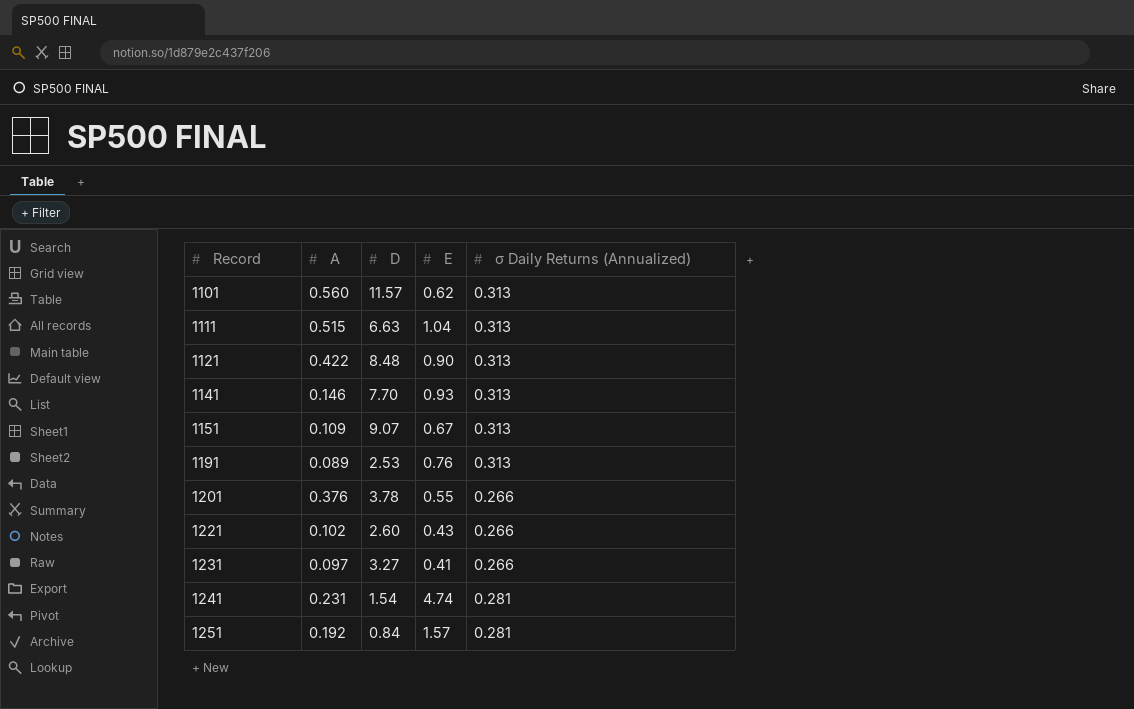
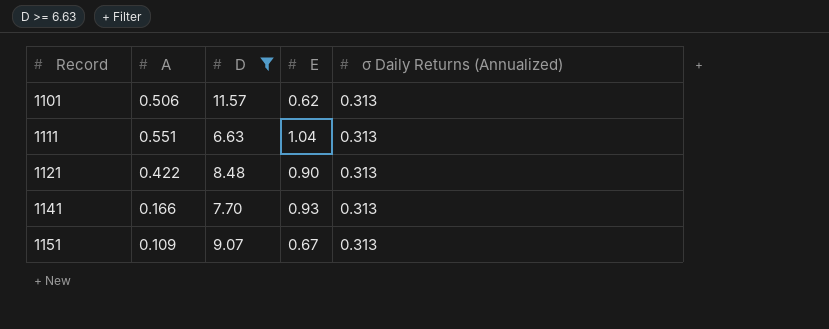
filter: none -> D >= 6.63
1101 | A: 0.560 -> 0.506
1111 | A: 0.515 -> 0.551
1141 | A: 0.146 -> 0.166

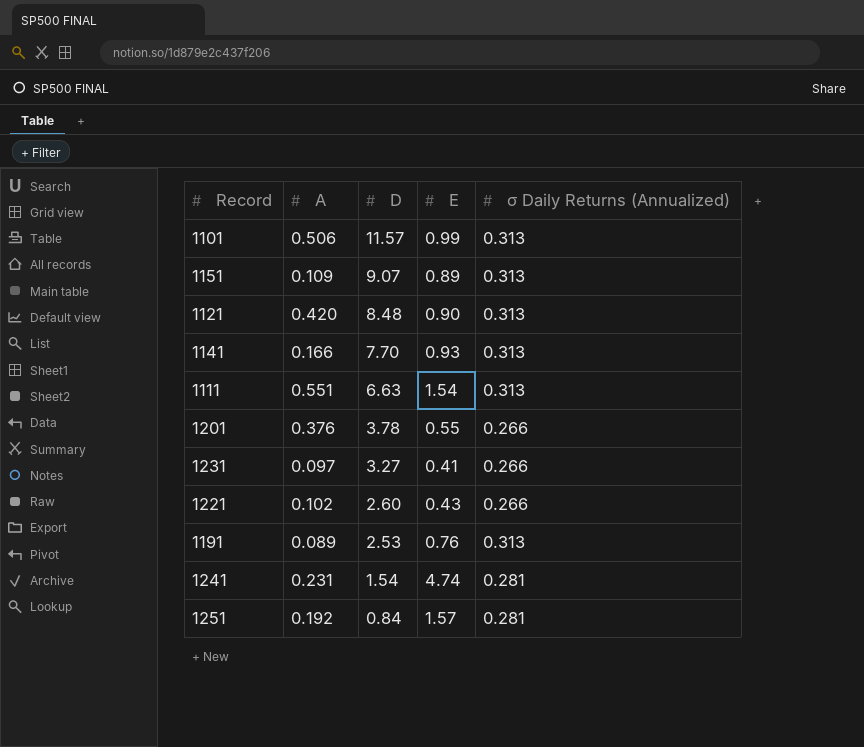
filter: D >= 6.63 -> none
row order: Record ascending -> D descending
1101 | E: 0.62 -> 0.99
1151 | E: 0.67 -> 0.89
1121 | A: 0.422 -> 0.420
1111 | E: 1.04 -> 1.54

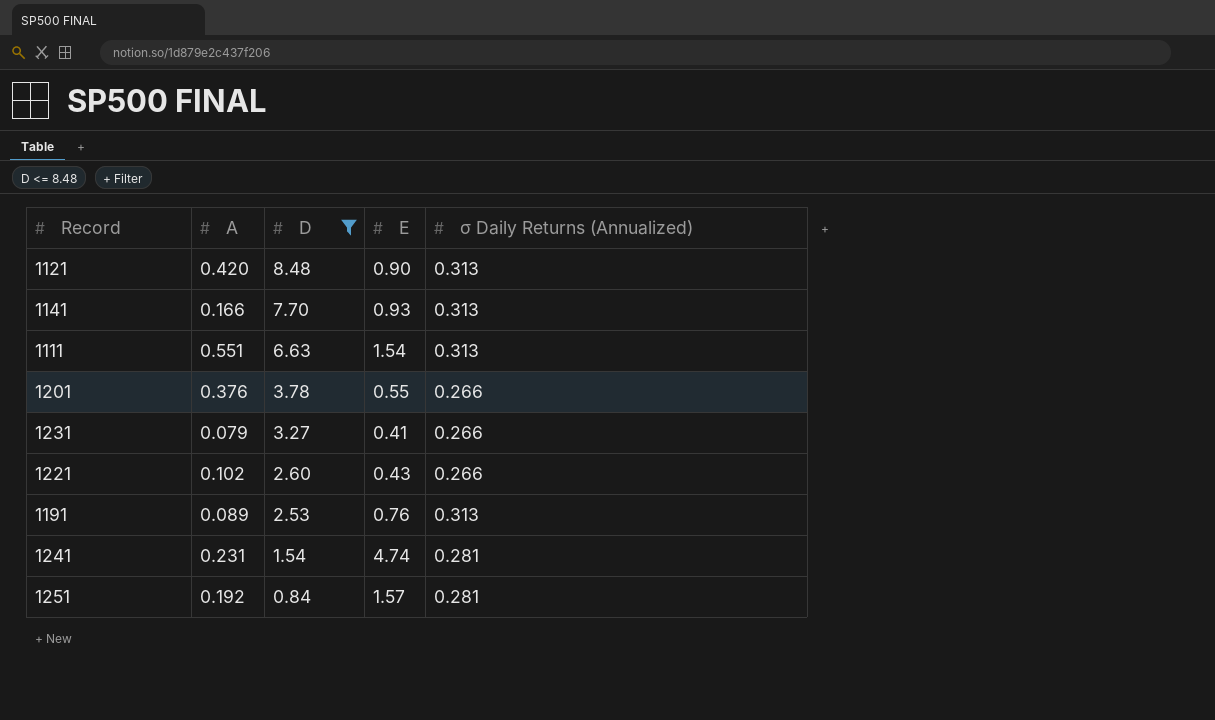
filter: none -> D <= 8.48
1231 | A: 0.097 -> 0.079

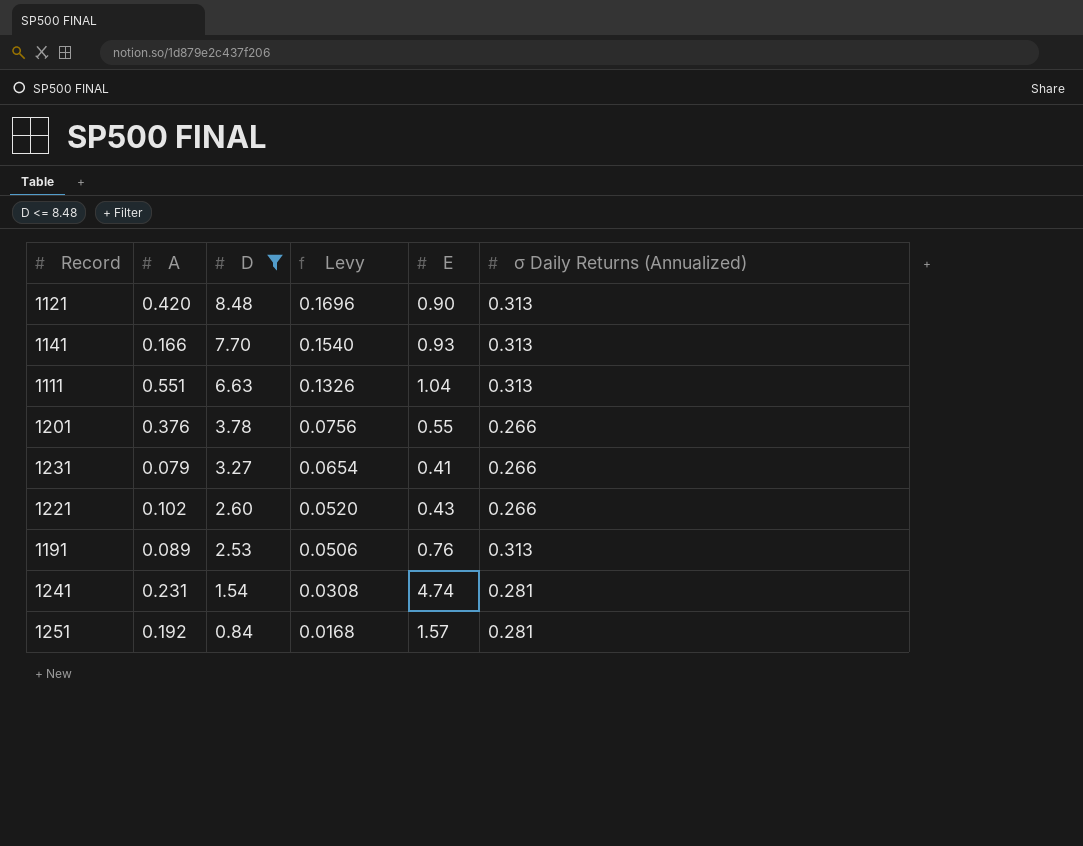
column Levy | formula: none -> [D] * 0.02
1111 | E: 1.54 -> 1.04

